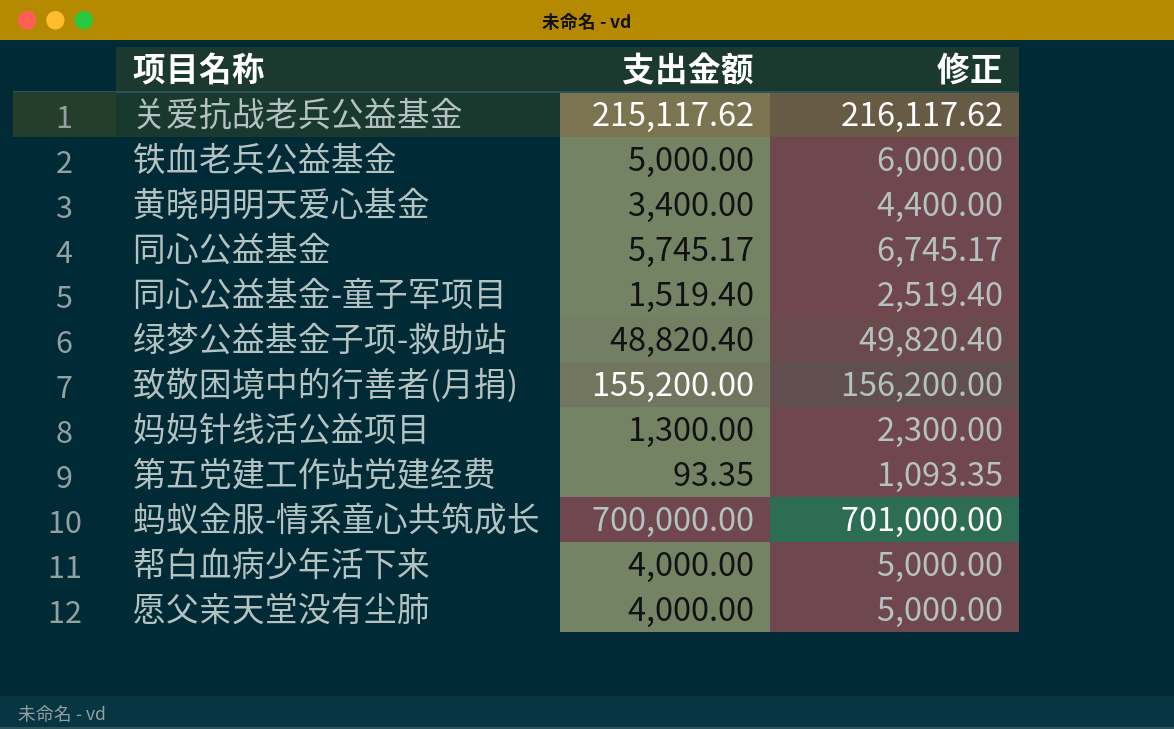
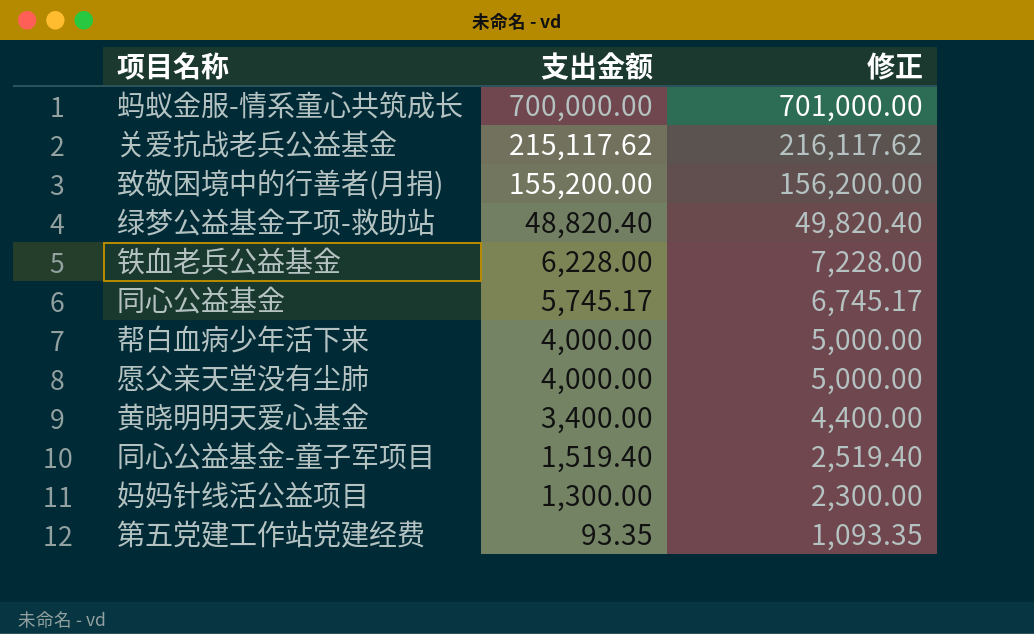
row order: none -> 支出金额 descending
铁血老兵公益基金 | 支出金额: 5,000.00 -> 6,228.00
铁血老兵公益基金 | 修正: 6,000.00 -> 7,228.00

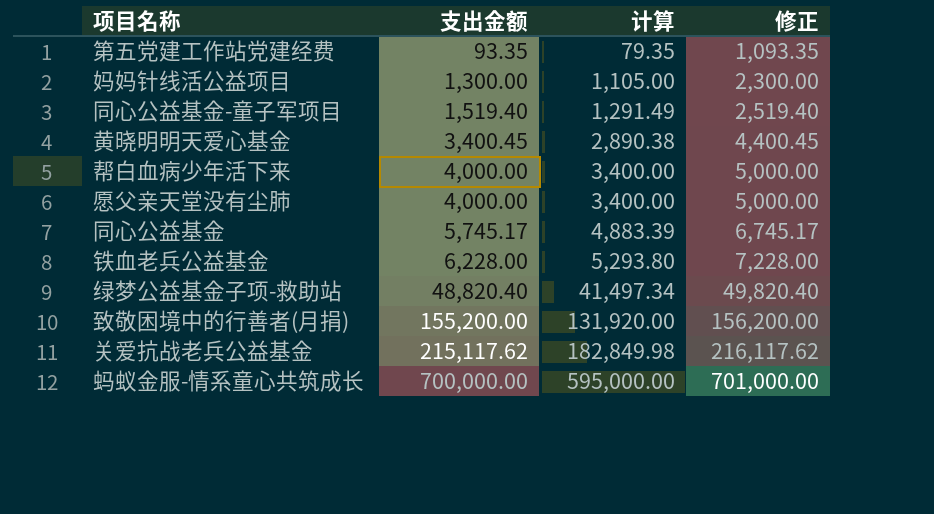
row order: 支出金额 descending -> 支出金额 ascending
column 计算 | formula: none -> [支出金额] * 0.85
黄晓明明天爱心基金 | 支出金额: 3,400.00 -> 3,400.45
黄晓明明天爱心基金 | 修正: 4,400.00 -> 4,400.45

